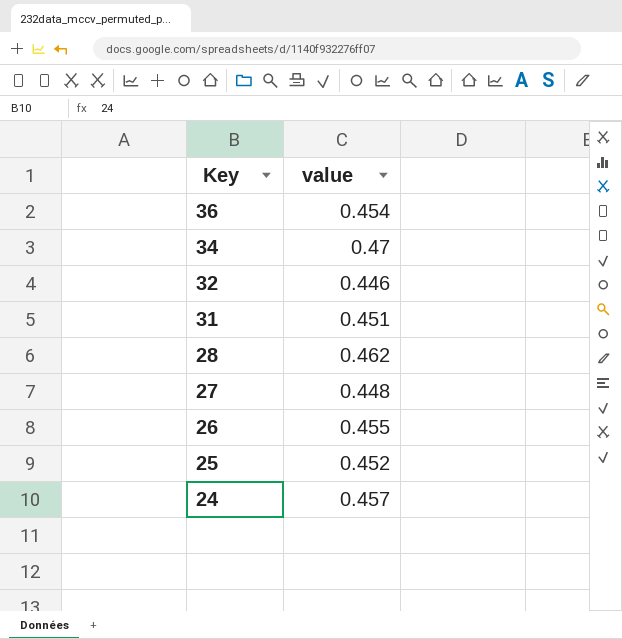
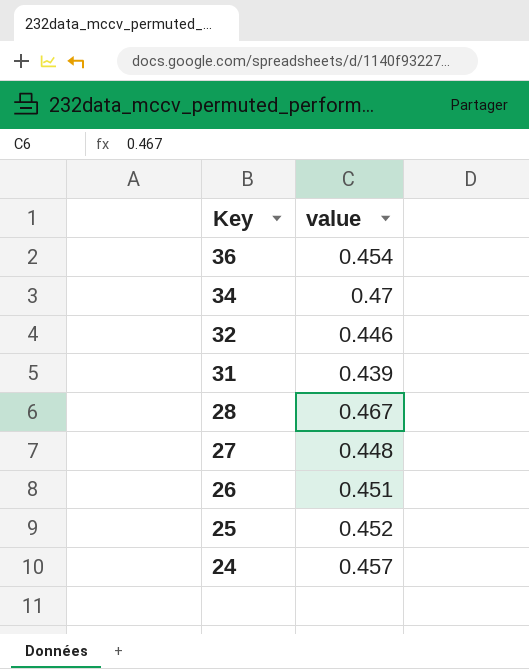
31 | value: 0.451 -> 0.439
28 | value: 0.462 -> 0.467
26 | value: 0.455 -> 0.451

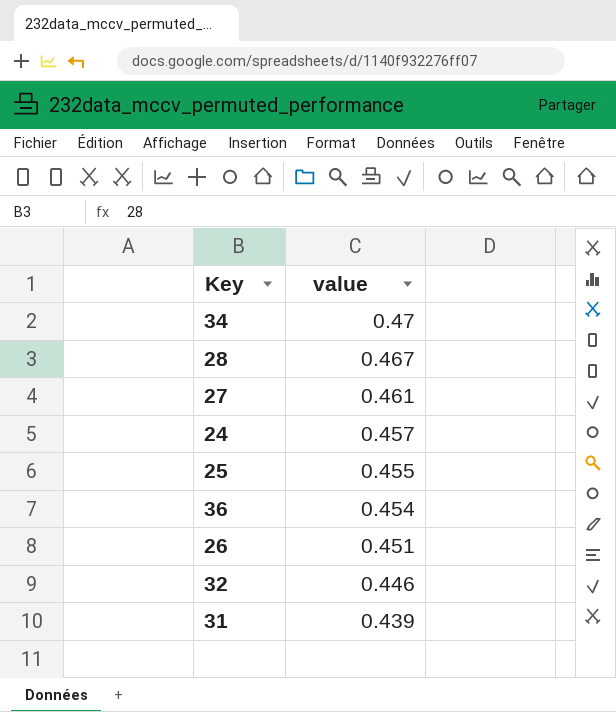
row order: Key descending -> value descending
27 | value: 0.448 -> 0.461
25 | value: 0.452 -> 0.455

